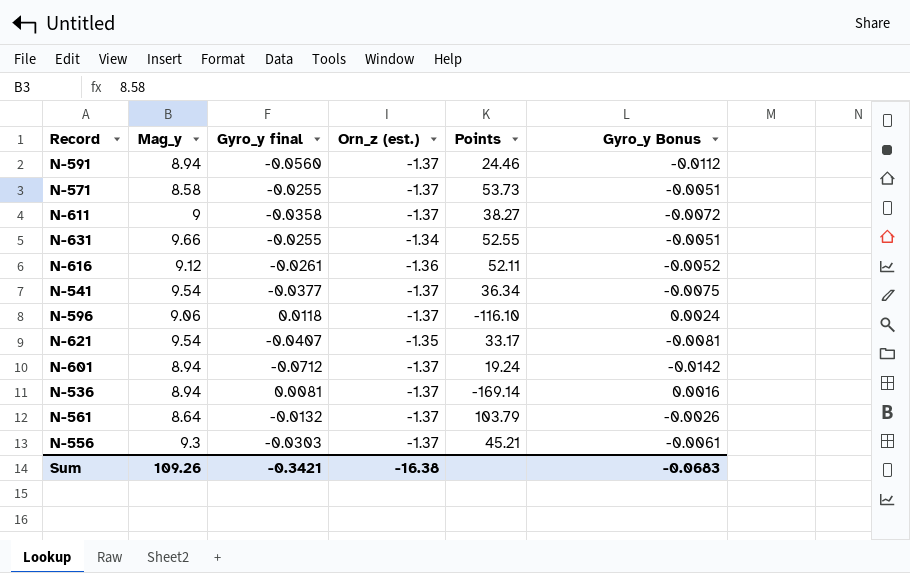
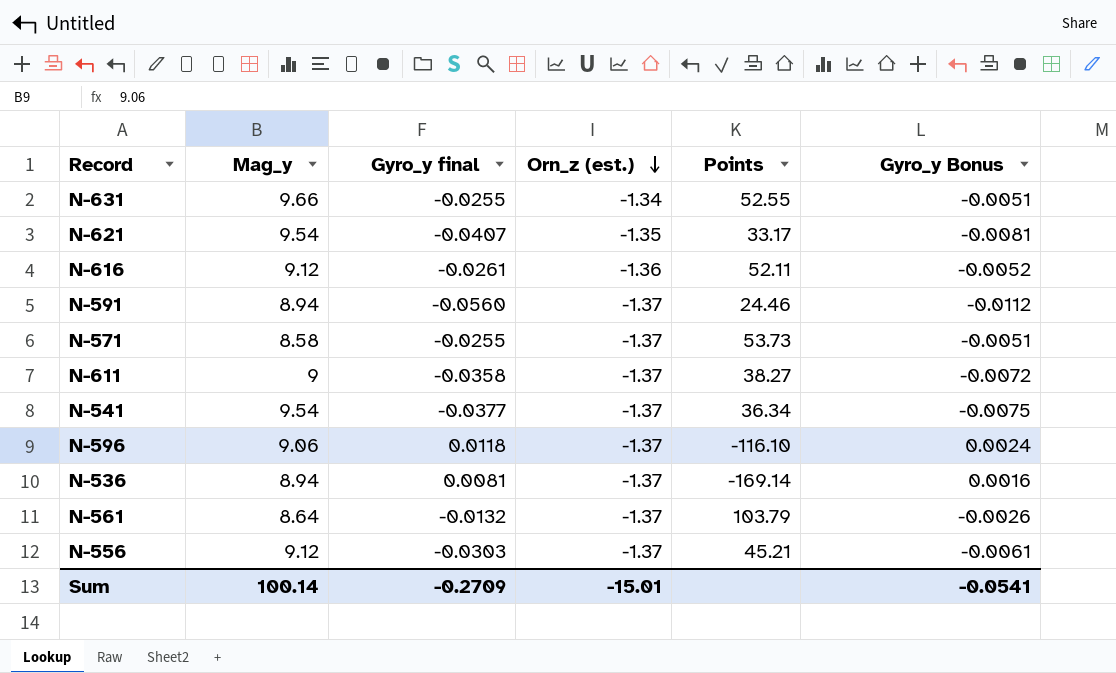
row order: none -> Orn_z (est.) descending
row N-601: 8.94 | -0.0712 | -1.37 | 19.24 | -0.0142 -> none
N-556 | Mag_y: 9.3 -> 9.12
Sum | Mag_y: 109.26 -> 100.14
Sum | Gyro_y final: -0.3421 -> -0.2709
Sum | Orn_z (est.): -16.38 -> -15.01
Sum | Gyro_y Bonus: -0.0683 -> -0.0541

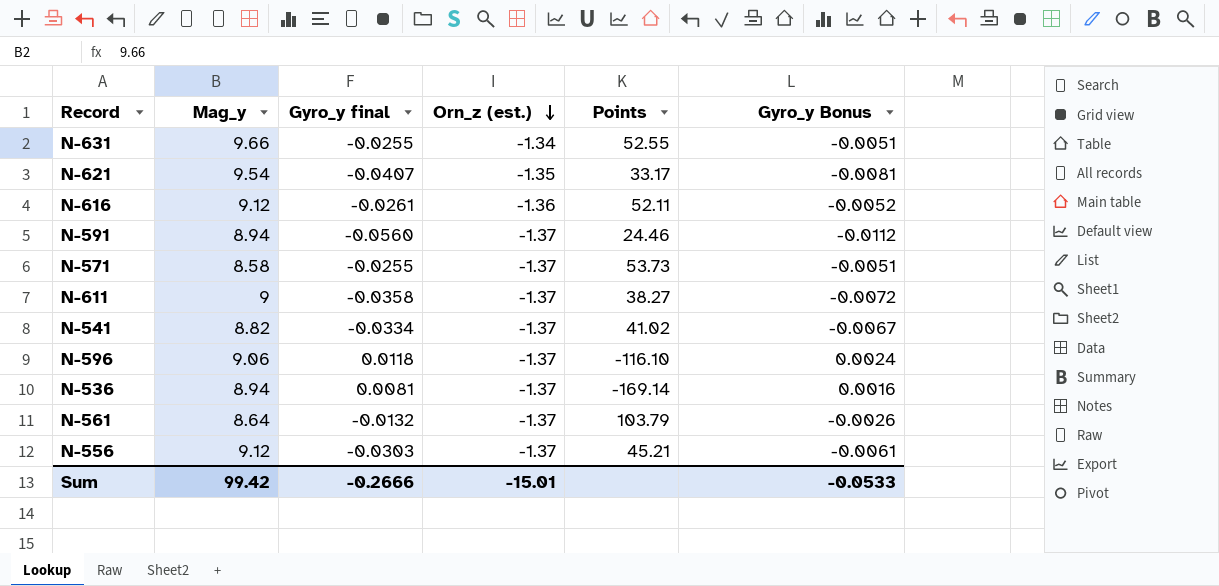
N-541 | Mag_y: 9.54 -> 8.82
N-541 | Gyro_y final: -0.0377 -> -0.0334
N-541 | Points: 36.34 -> 41.02
N-541 | Gyro_y Bonus: -0.0075 -> -0.0067
Sum | Mag_y: 100.14 -> 99.42
Sum | Gyro_y final: -0.2709 -> -0.2666
Sum | Gyro_y Bonus: -0.0541 -> -0.0533

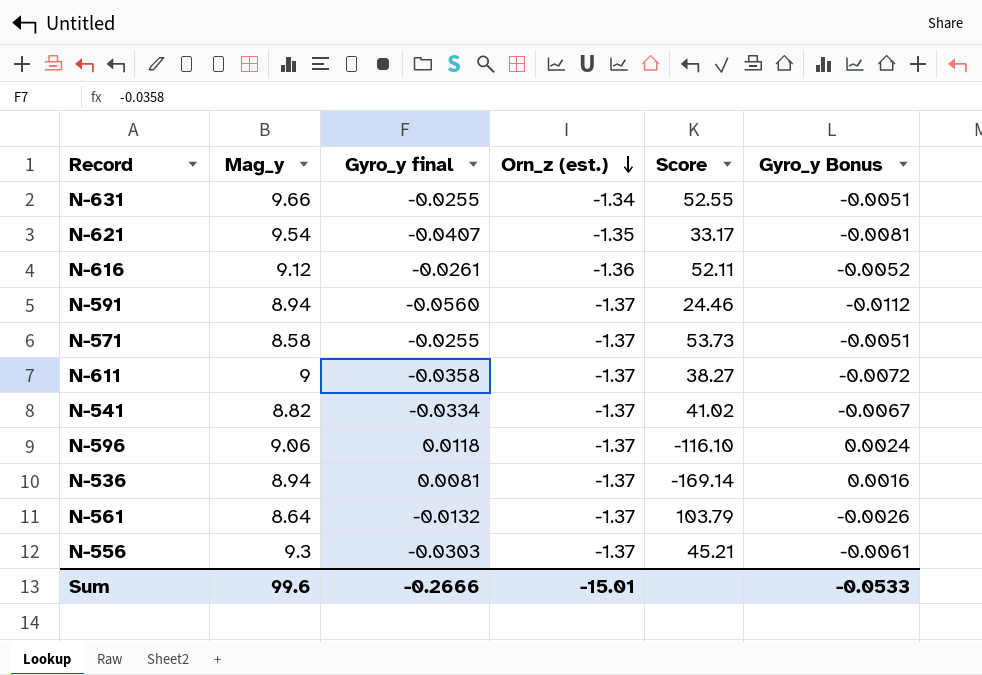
column name: Points -> Score
N-556 | Mag_y: 9.12 -> 9.3
Sum | Mag_y: 99.42 -> 99.6

